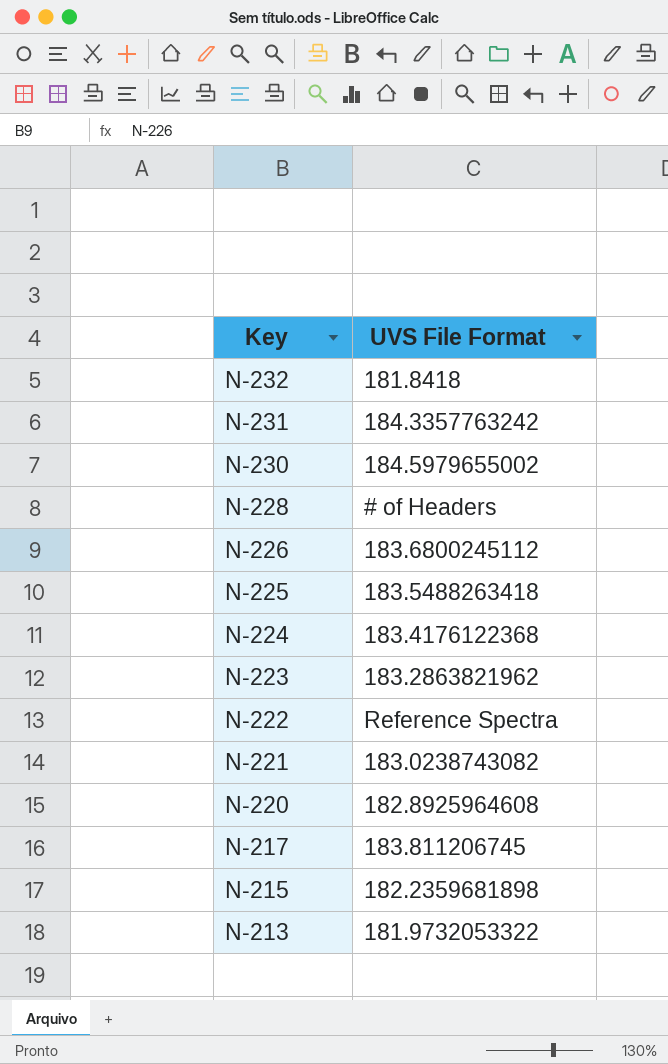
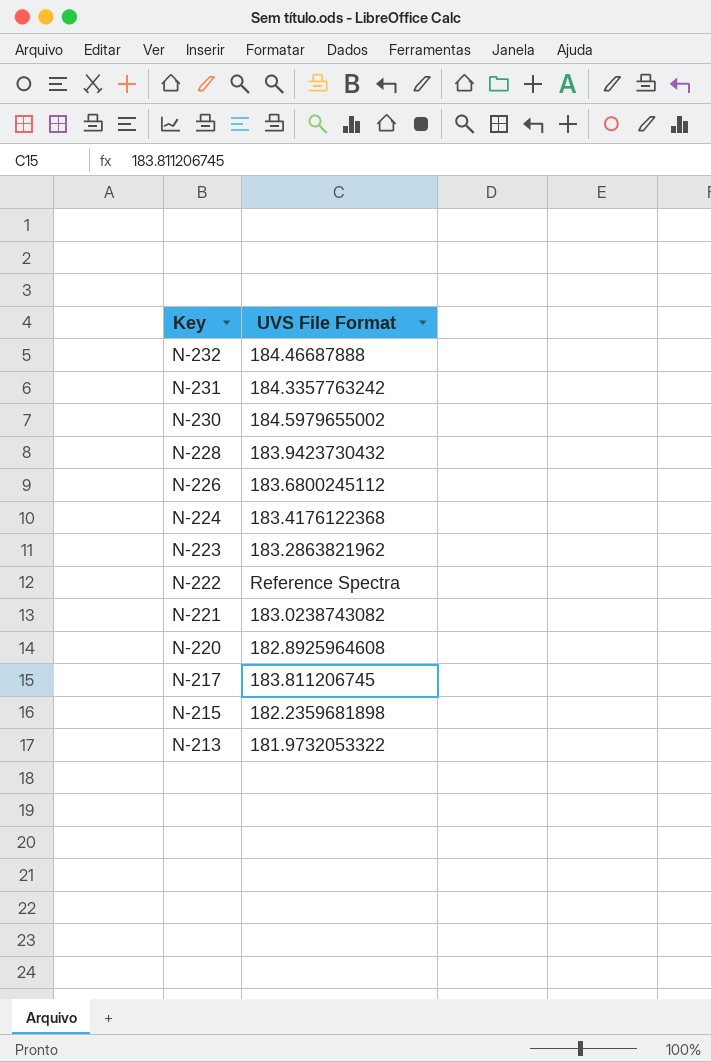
row N-225: 183.5488263418 -> none
N-232 | UVS File Format: 181.8418 -> 184.46687888
N-228 | UVS File Format: # of Headers -> 183.9423730432

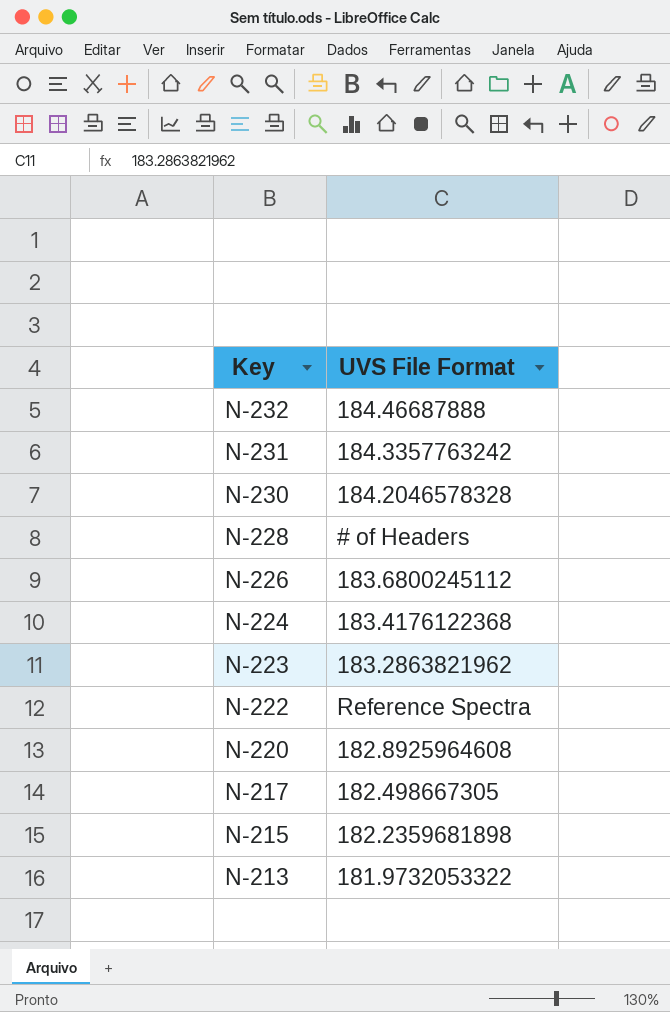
row N-221: 183.0238743082 -> none
N-230 | UVS File Format: 184.5979655002 -> 184.2046578328
N-228 | UVS File Format: 183.9423730432 -> # of Headers
N-217 | UVS File Format: 183.811206745 -> 182.498667305

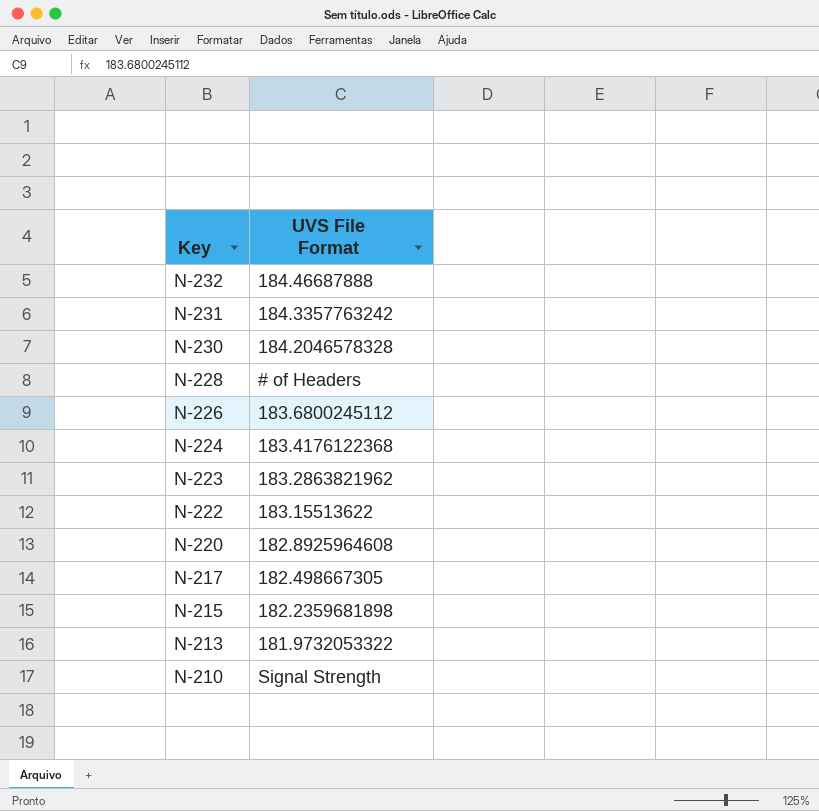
N-222 | UVS File Format: Reference Spectra -> 183.15513622
row N-210: none -> Signal Strength

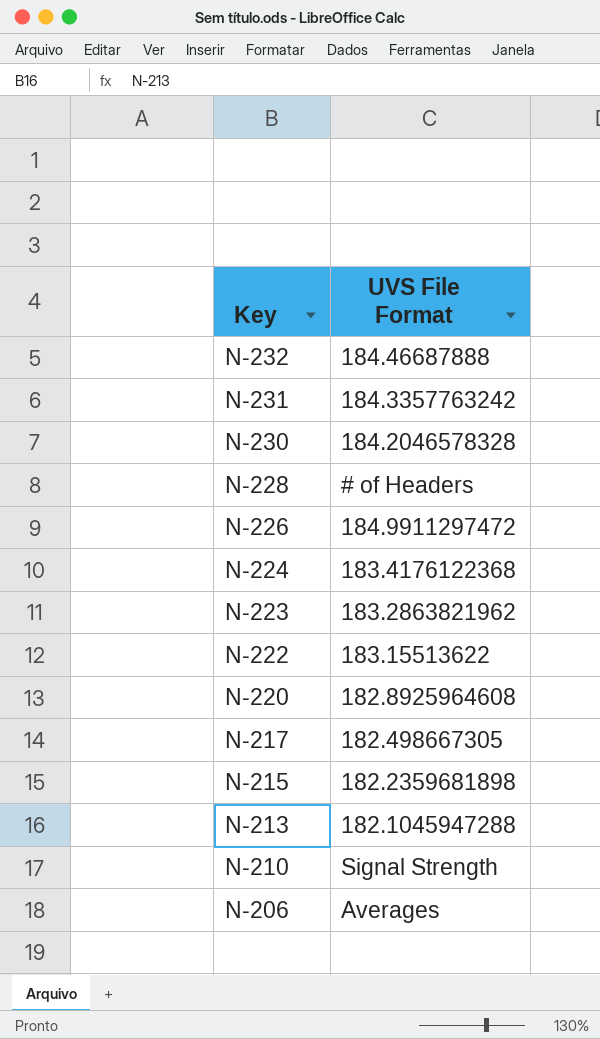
N-226 | UVS File Format: 183.6800245112 -> 184.9911297472
N-213 | UVS File Format: 181.9732053322 -> 182.1045947288
row N-206: none -> Averages

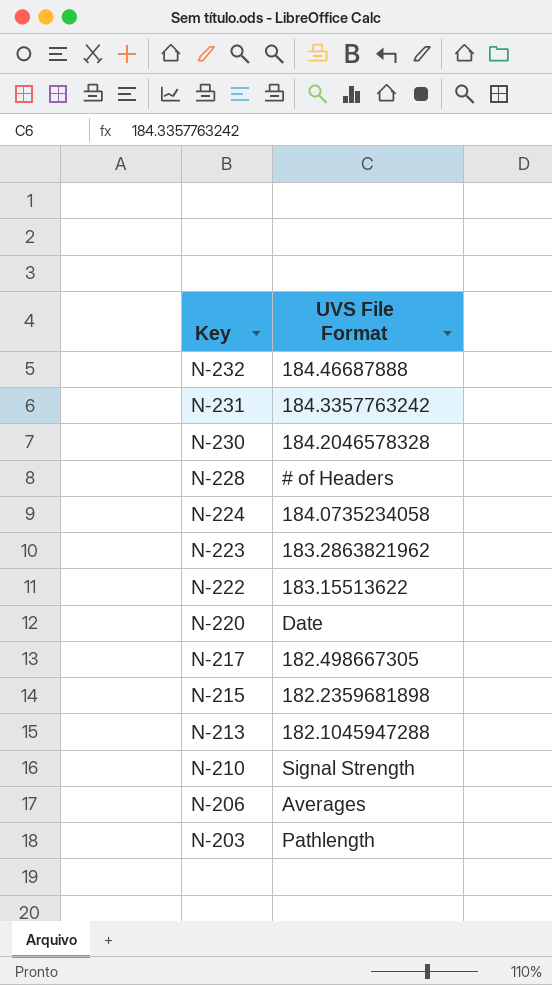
row N-226: 184.9911297472 -> none
N-224 | UVS File Format: 183.4176122368 -> 184.0735234058
N-220 | UVS File Format: 182.8925964608 -> Date
row N-203: none -> Pathlength

